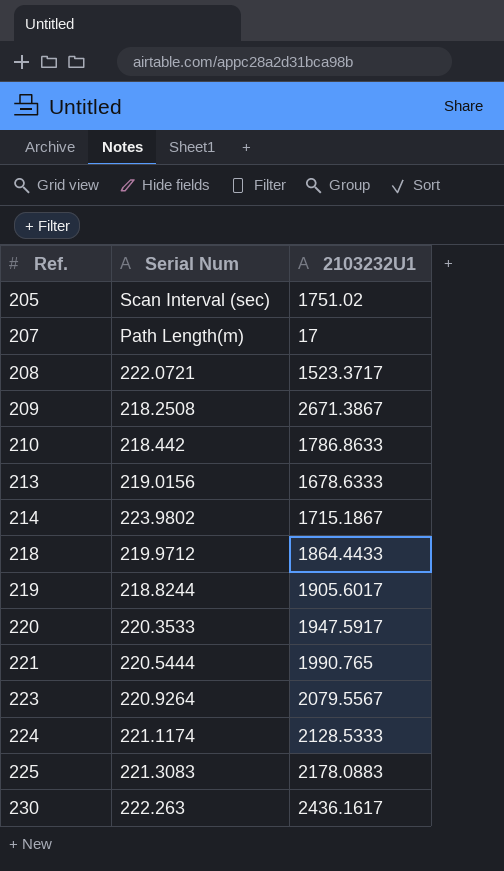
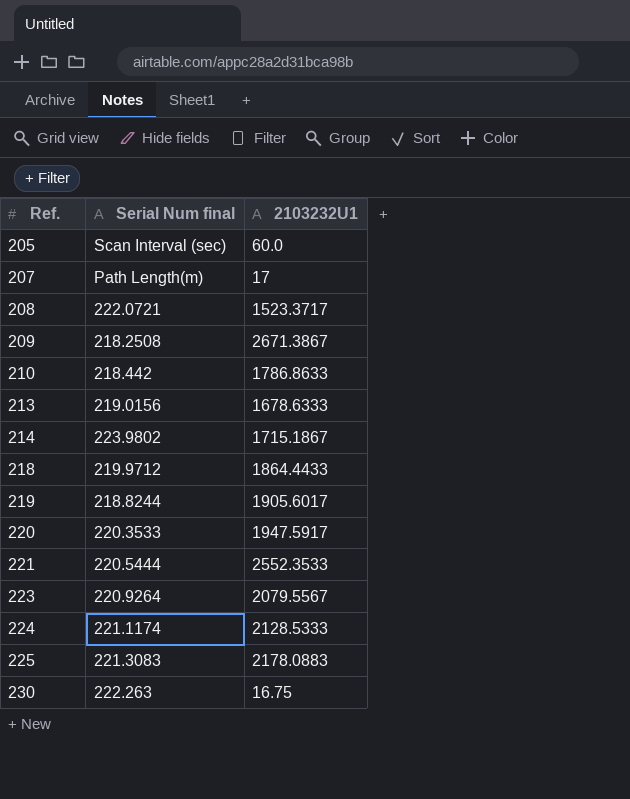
column name: Serial Num -> Serial Num final
205 | 2103232U1: 1751.02 -> 60.0
221 | 2103232U1: 1990.765 -> 2552.3533
230 | 2103232U1: 2436.1617 -> 16.75

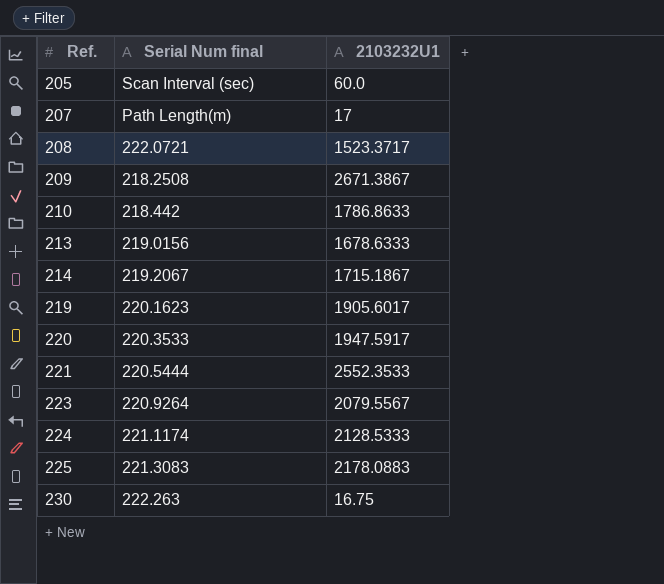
row 218: 219.9712 | 1864.4433 -> none
214 | Serial Num final: 223.9802 -> 219.2067
219 | Serial Num final: 218.8244 -> 220.1623

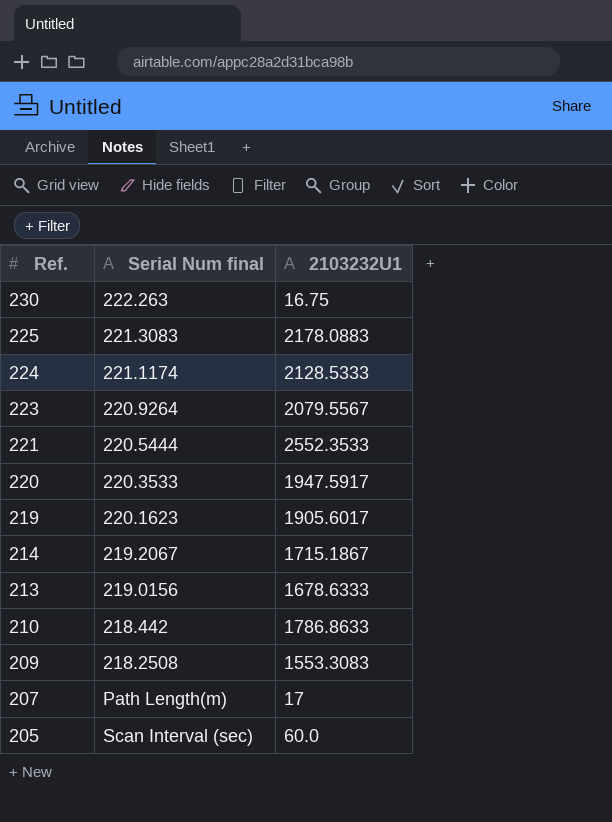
row order: Ref. ascending -> Ref. descending
row 208: 222.0721 | 1523.3717 -> none
209 | 2103232U1: 2671.3867 -> 1553.3083

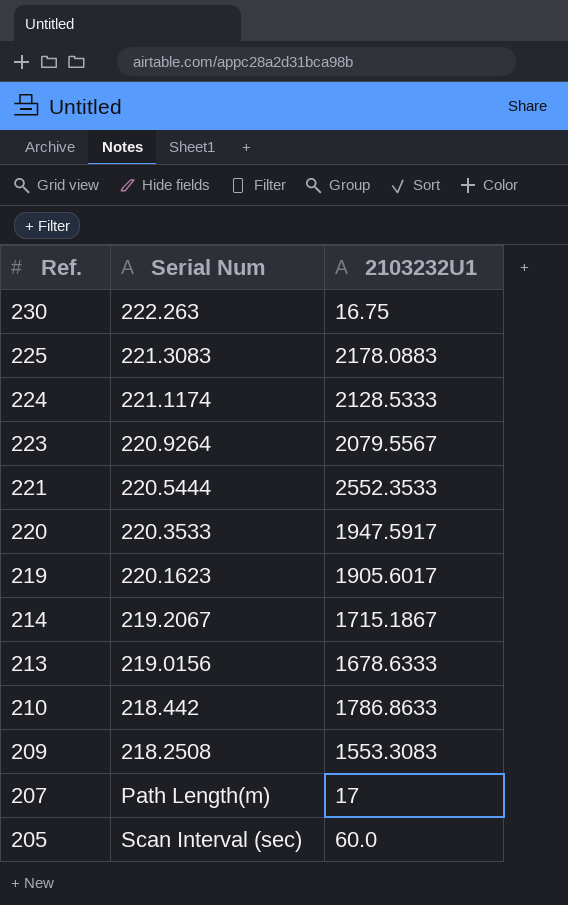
column name: Serial Num final -> Serial Num

